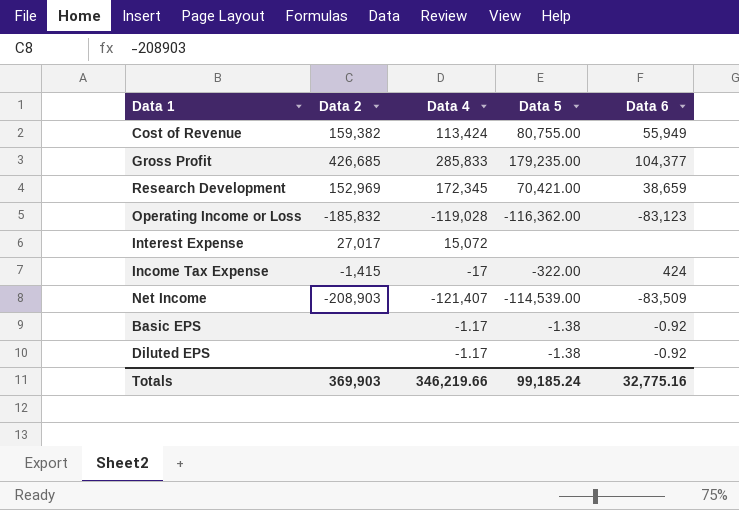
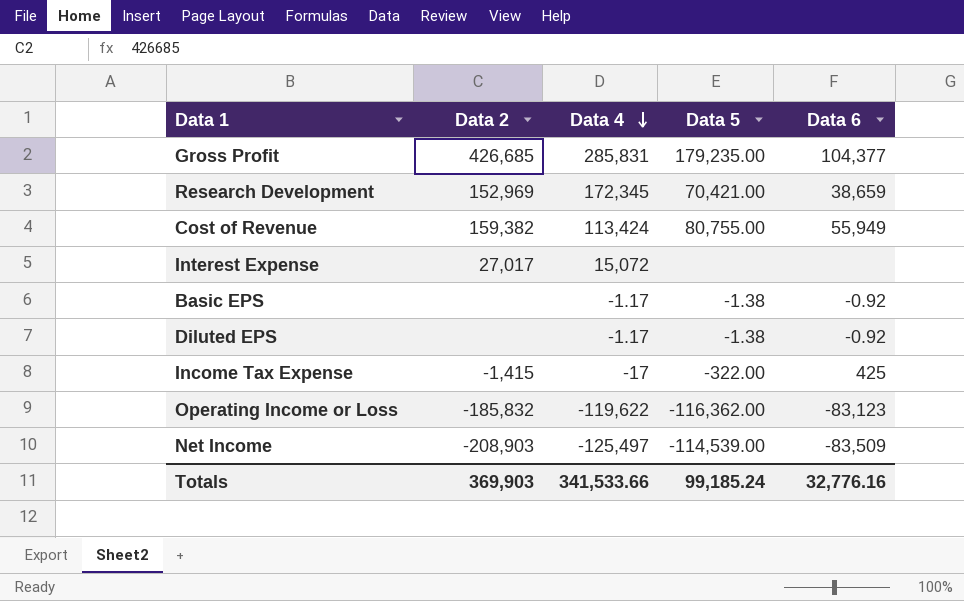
row order: none -> Data 4 descending
Gross Profit | Data 4: 285,833 -> 285,831
Income Tax Expense | Data 6: 424 -> 425
Operating Income or Loss | Data 4: -119,028 -> -119,622
Net Income | Data 4: -121,407 -> -125,497
Totals | Data 4: 346,219.66 -> 341,533.66
Totals | Data 6: 32,775.16 -> 32,776.16

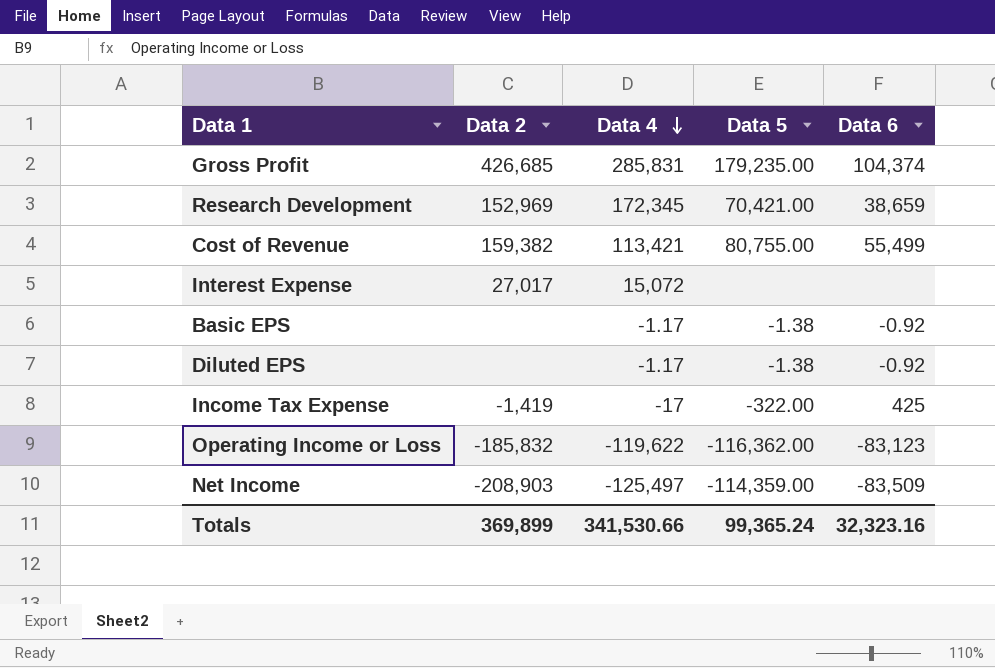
Gross Profit | Data 6: 104,377 -> 104,374
Cost of Revenue | Data 4: 113,424 -> 113,421
Cost of Revenue | Data 6: 55,949 -> 55,499
Income Tax Expense | Data 2: -1,415 -> -1,419
Net Income | Data 5: -114,539.00 -> -114,359.00
Totals | Data 2: 369,903 -> 369,899
Totals | Data 4: 341,533.66 -> 341,530.66
Totals | Data 5: 99,185.24 -> 99,365.24
Totals | Data 6: 32,776.16 -> 32,323.16

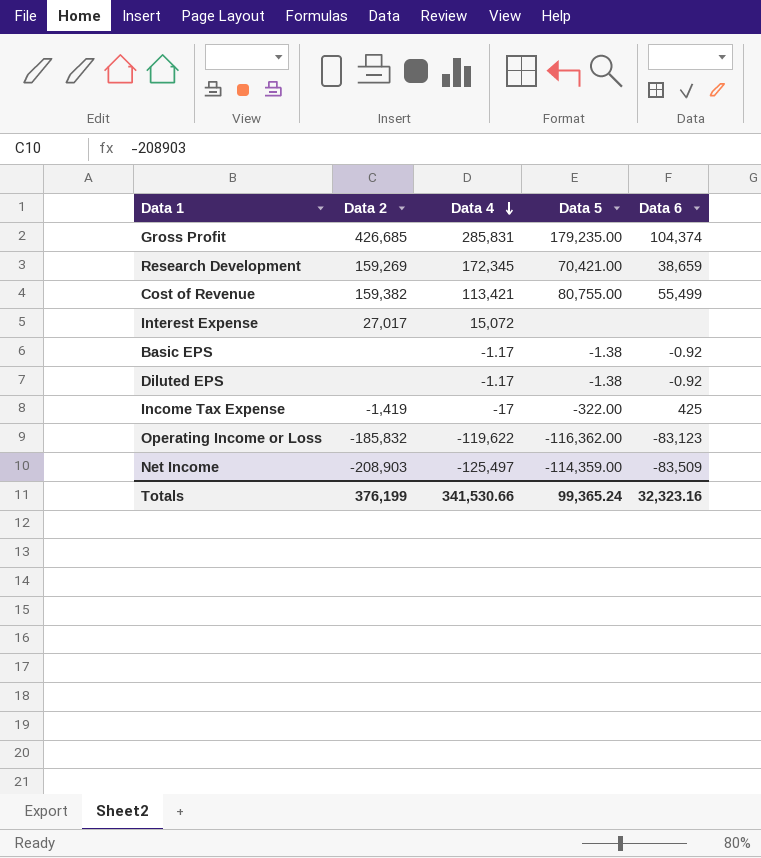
Research Development | Data 2: 152,969 -> 159,269
Totals | Data 2: 369,899 -> 376,199

